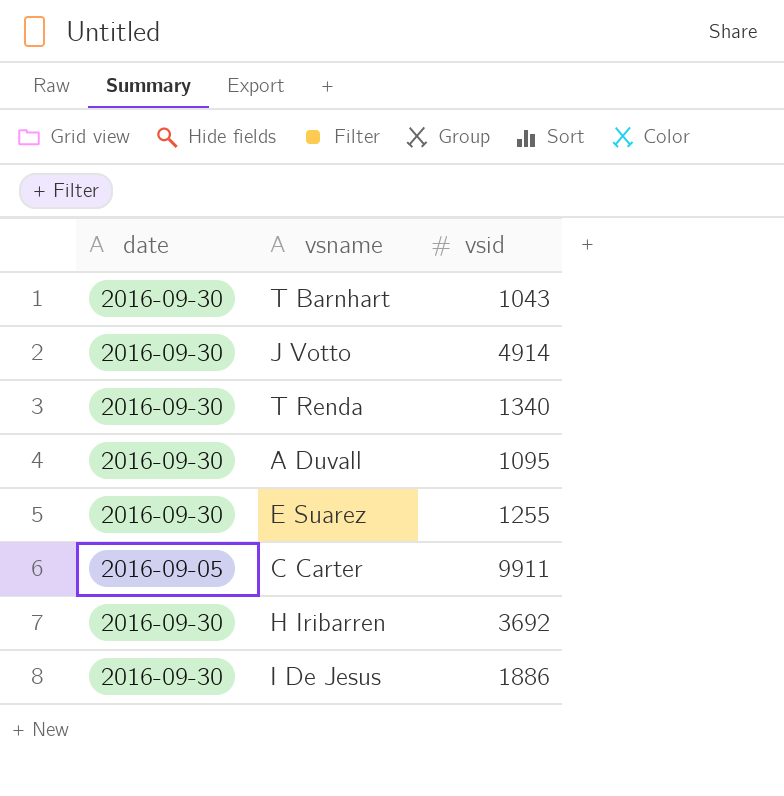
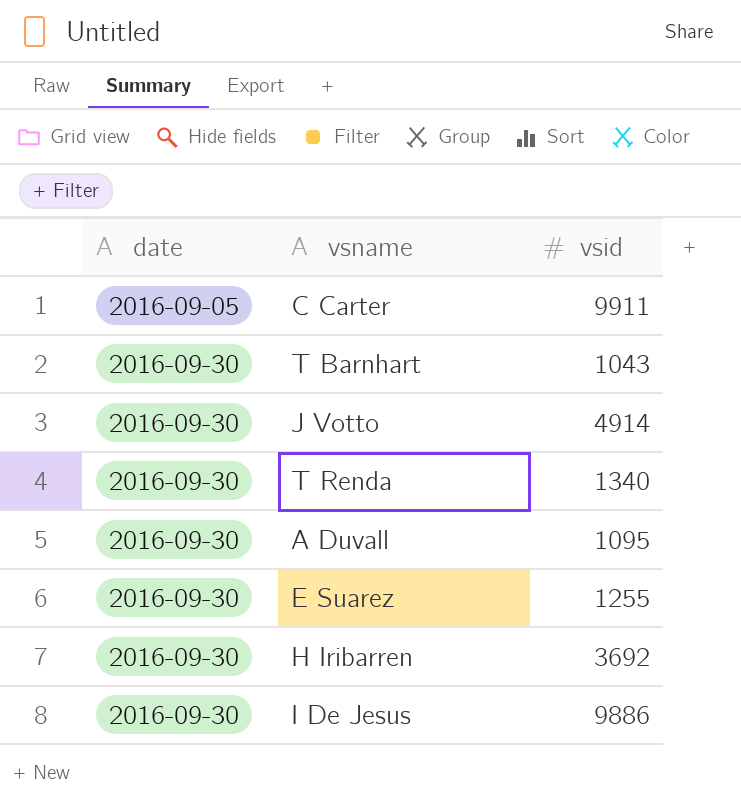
row order: none -> date ascending
I De Jesus | vsid: 1886 -> 9886

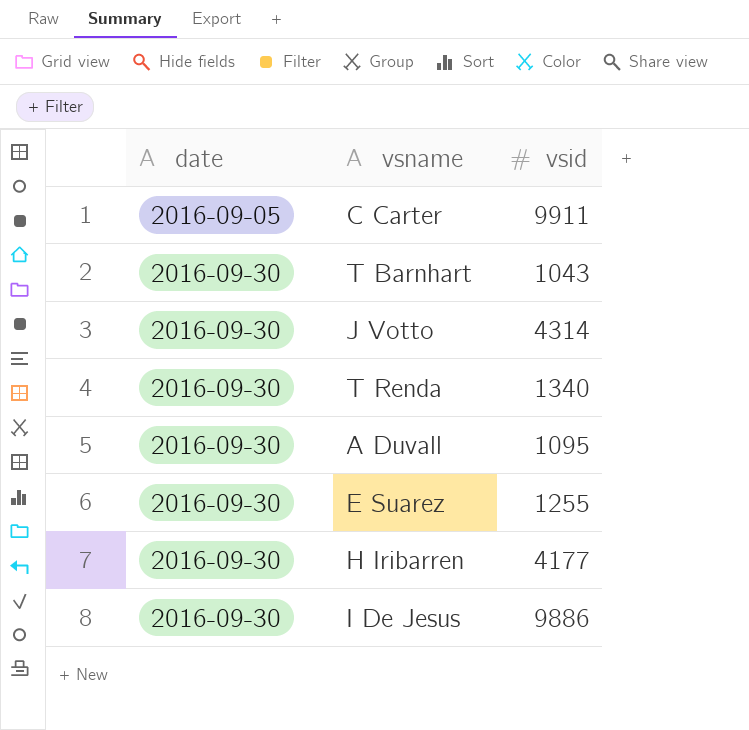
J Votto | vsid: 4914 -> 4314
H Iribarren | vsid: 3692 -> 4177

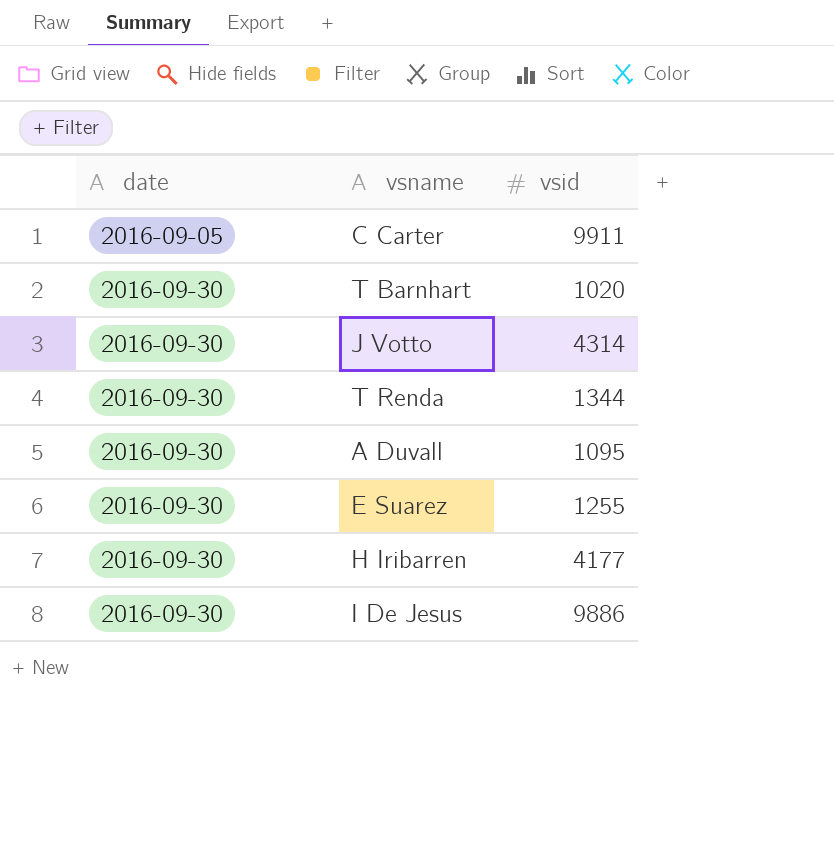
T Barnhart | vsid: 1043 -> 1020
T Renda | vsid: 1340 -> 1344

